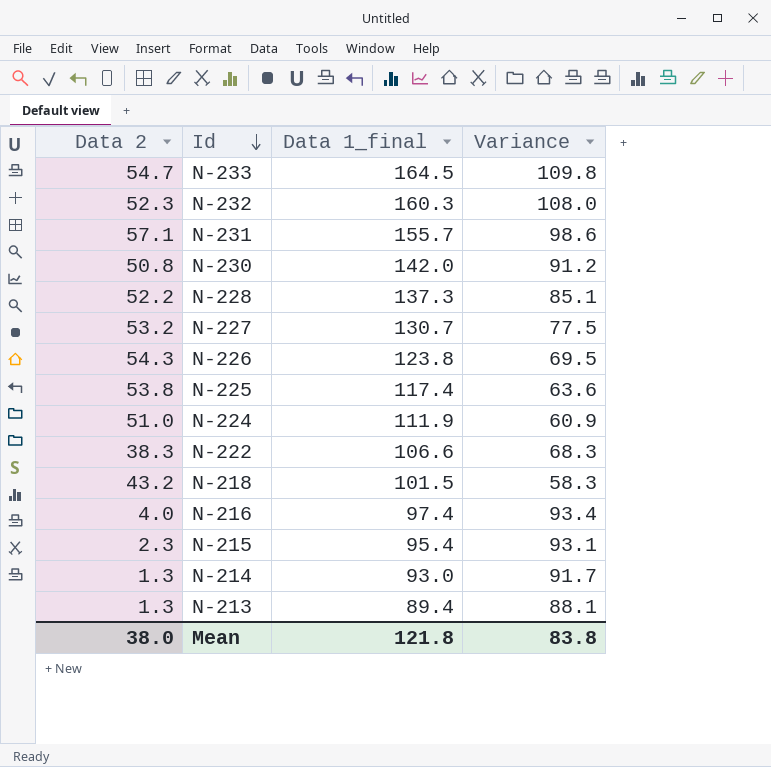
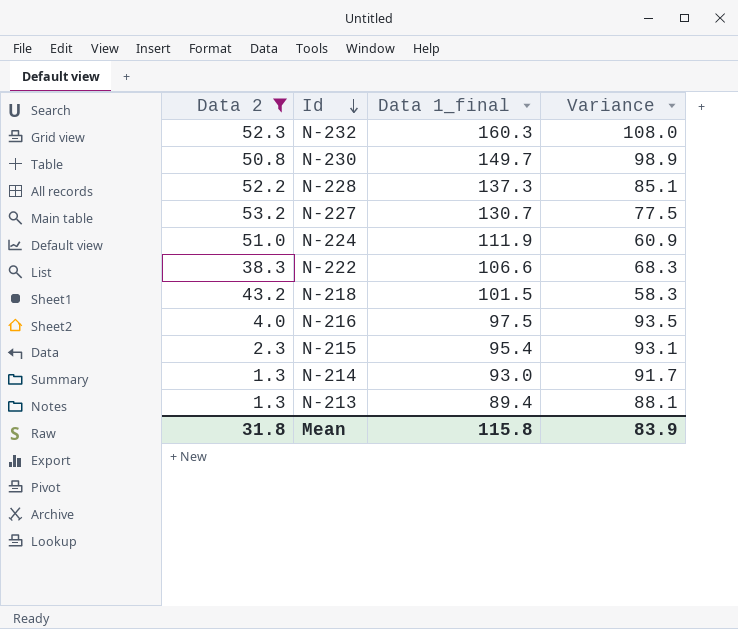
filter: none -> Data 2 <= 53.2
N-230 | Data 1_final: 142.0 -> 149.7
N-230 | Variance: 91.2 -> 98.9
N-216 | Data 1_final: 97.4 -> 97.5
N-216 | Variance: 93.4 -> 93.5
Mean | Data 2: 38.0 -> 31.8
Mean | Data 1_final: 121.8 -> 115.8
Mean | Variance: 83.8 -> 83.9

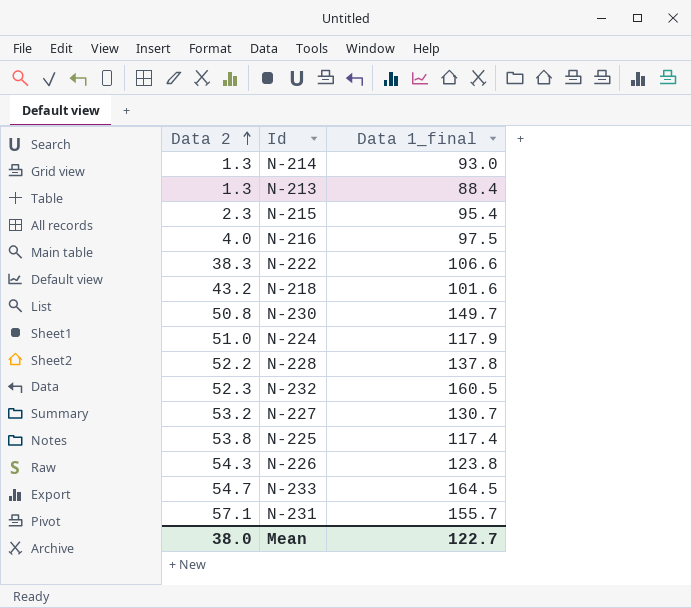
filter: Data 2 <= 53.2 -> none
row order: Id descending -> Data 2 ascending
column Variance | formula: [Data 1_final] - [Data 2] -> none
N-213 | Data 1_final: 89.4 -> 88.4
N-218 | Data 1_final: 101.5 -> 101.6
N-224 | Data 1_final: 111.9 -> 117.9
N-228 | Data 1_final: 137.3 -> 137.8
N-232 | Data 1_final: 160.3 -> 160.5
Mean | Data 2: 31.8 -> 38.0
Mean | Data 1_final: 115.8 -> 122.7

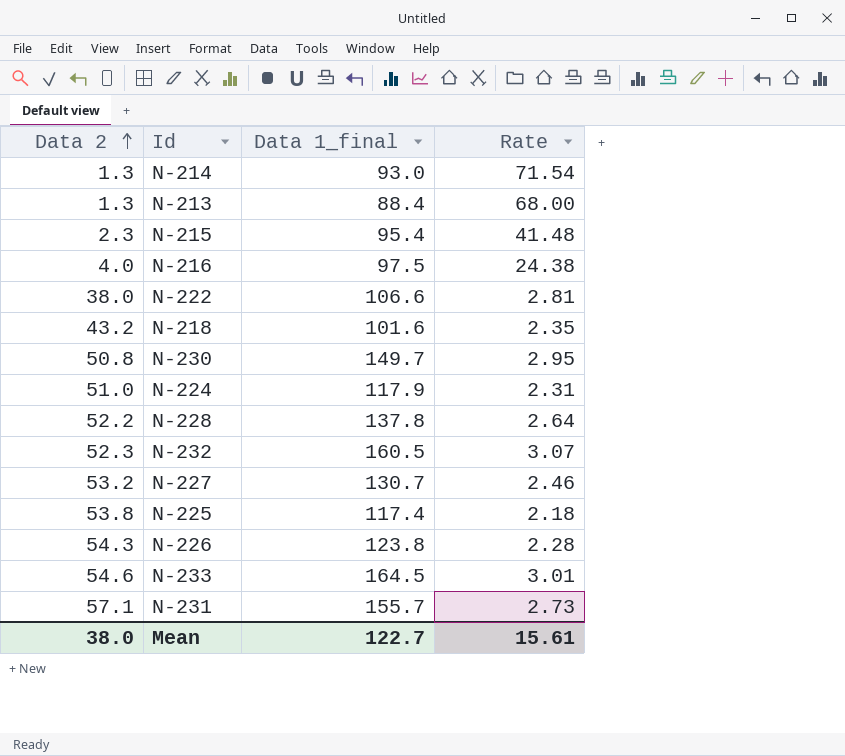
column Rate | formula: none -> [Data 1_final] / [Data 2]
N-222 | Data 2: 38.3 -> 38.0
N-233 | Data 2: 54.7 -> 54.6

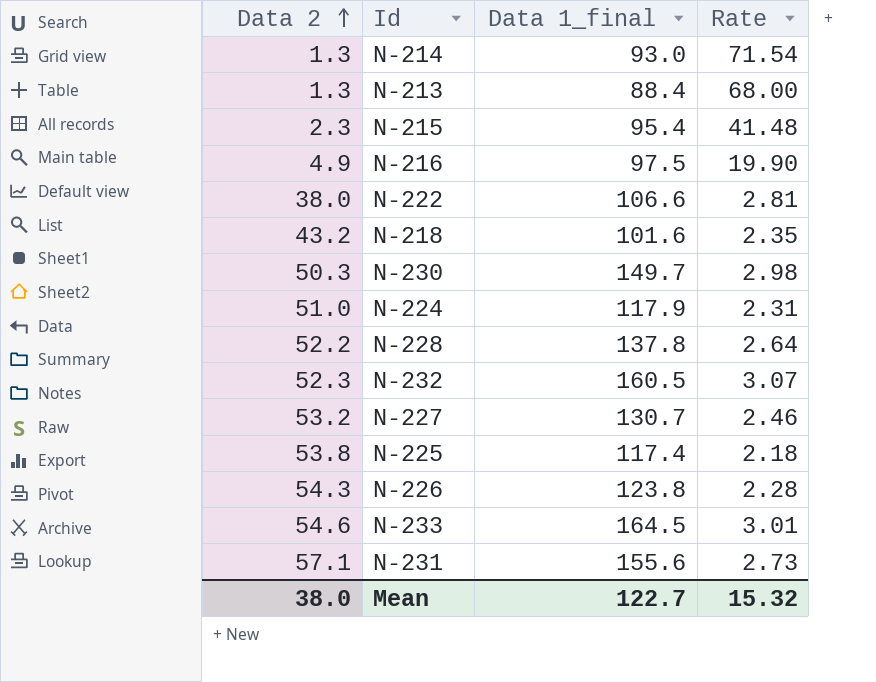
N-216 | Data 2: 4.0 -> 4.9
N-216 | Rate: 24.38 -> 19.90
N-230 | Data 2: 50.8 -> 50.3
N-230 | Rate: 2.95 -> 2.98
N-231 | Data 1_final: 155.7 -> 155.6
Mean | Rate: 15.61 -> 15.32

